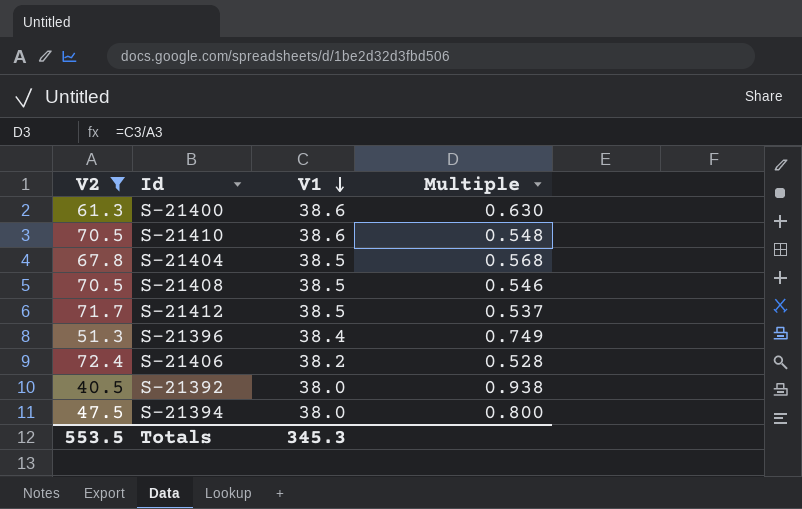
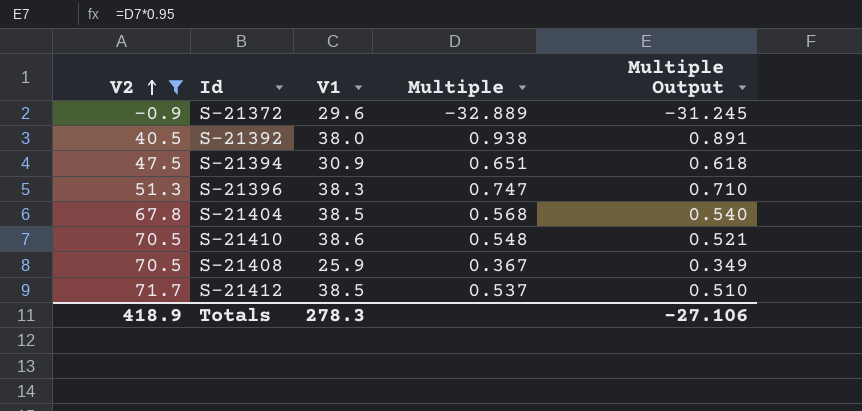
row order: V1 descending -> V2 ascending
column Multiple Output | formula: none -> [Multiple] * 0.95
row S-21400: 61.3 | 38.6 | 0.630 -> none
row S-21406: 72.4 | 38.2 | 0.528 -> none
row S-21372: none -> -0.9 | 29.6 | -32.889 | -31.245
S-21394 | V1: 38.0 -> 30.9
S-21394 | Multiple: 0.800 -> 0.651
S-21396 | V1: 38.4 -> 38.3
S-21396 | Multiple: 0.749 -> 0.747
S-21408 | V1: 38.5 -> 25.9
S-21408 | Multiple: 0.546 -> 0.367
Totals | V2: 553.5 -> 418.9
Totals | V1: 345.3 -> 278.3

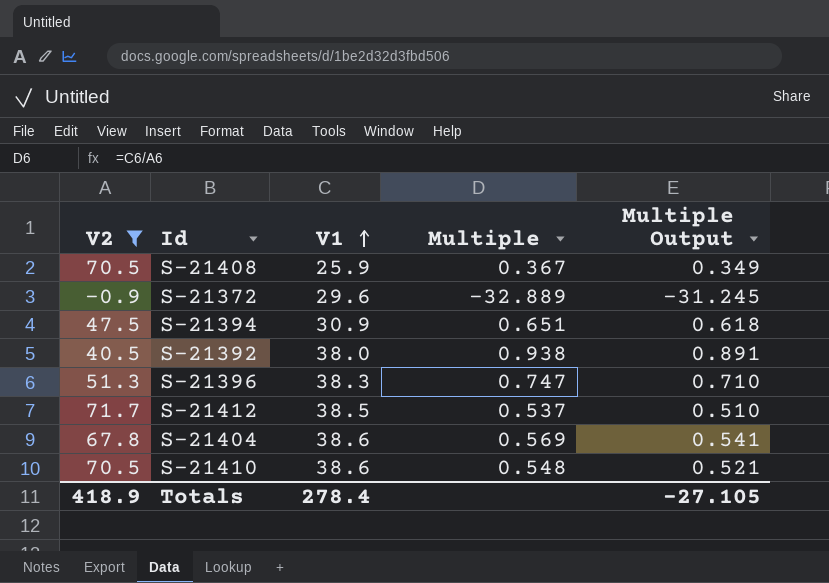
row order: V2 ascending -> V1 ascending
S-21404 | V1: 38.5 -> 38.6
S-21404 | Multiple: 0.568 -> 0.569
S-21404 | Multiple Output: 0.540 -> 0.541
Totals | V1: 278.3 -> 278.4
Totals | Multiple Output: -27.106 -> -27.105

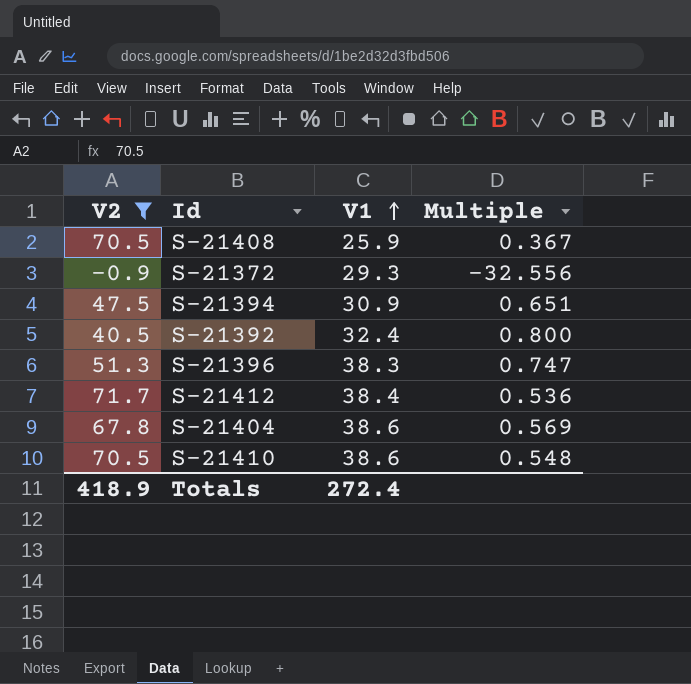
column Multiple Output | formula: [Multiple] * 0.95 -> none
S-21372 | V1: 29.6 -> 29.3
S-21372 | Multiple: -32.889 -> -32.556
S-21392 | V1: 38.0 -> 32.4
S-21392 | Multiple: 0.938 -> 0.800
S-21412 | V1: 38.5 -> 38.4
S-21412 | Multiple: 0.537 -> 0.536
Totals | V1: 278.4 -> 272.4

